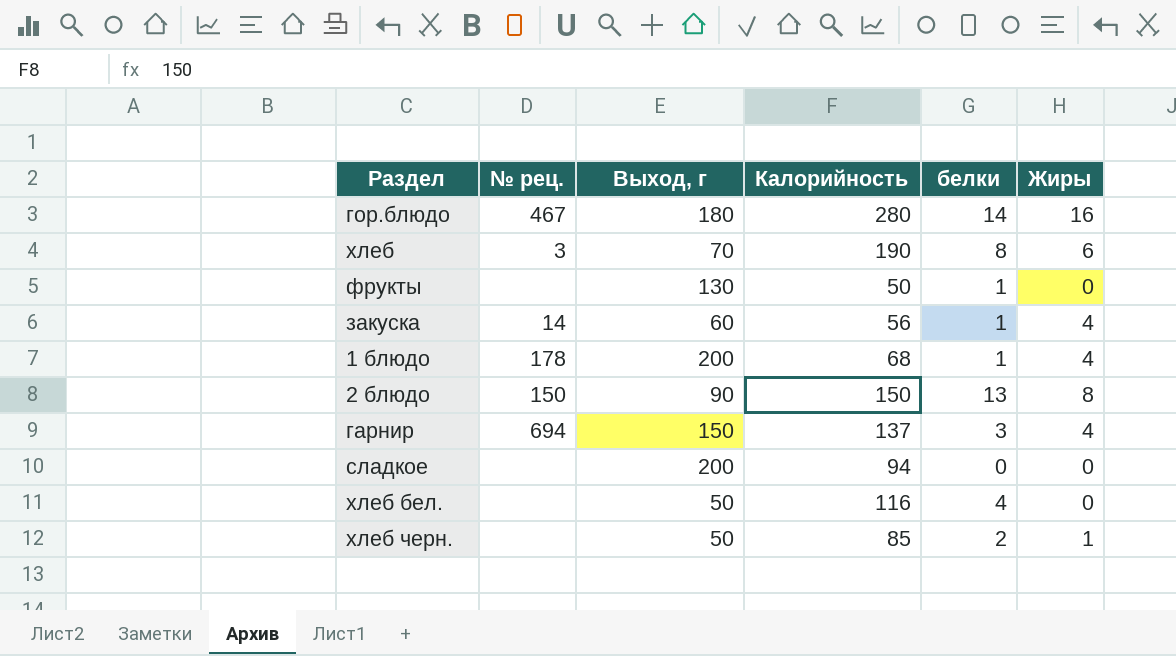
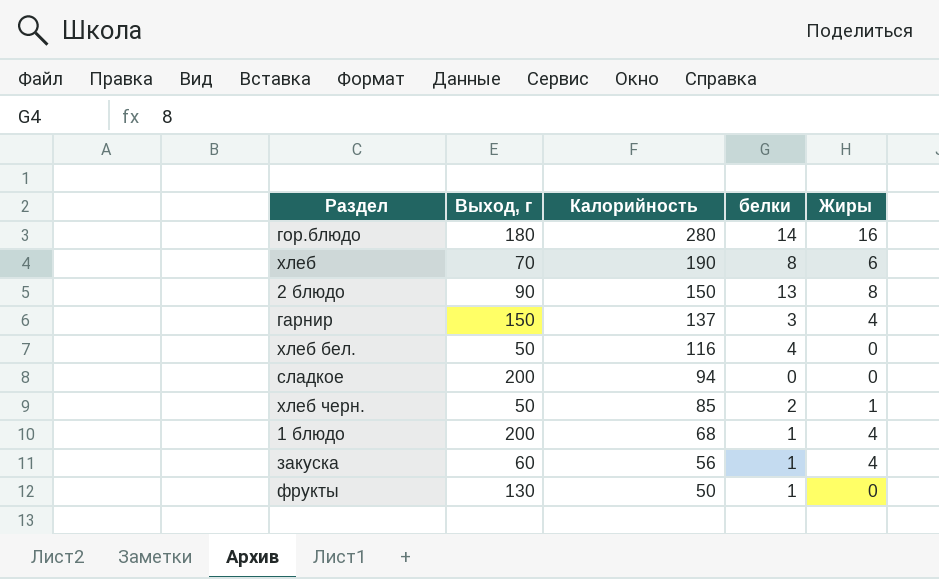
row order: none -> Калорийность descending
column № рец. | position: 2 -> none

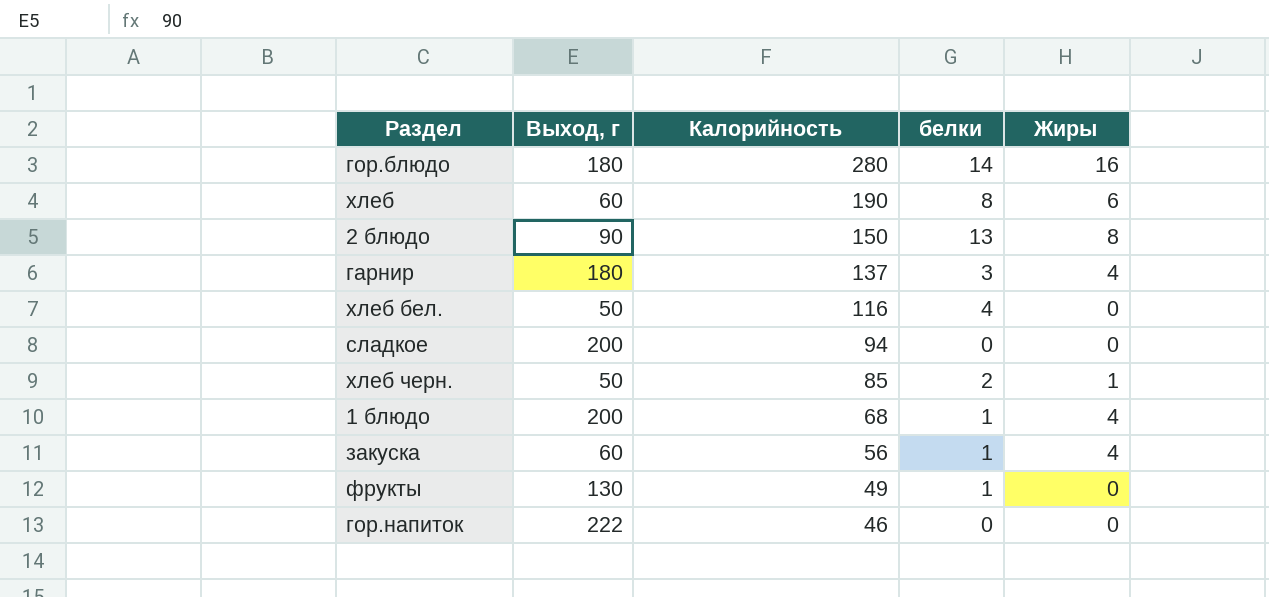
хлеб | Выход, г: 70 -> 60
гарнир | Выход, г: 150 -> 180
фрукты | Калорийность: 50 -> 49
row гор.напиток: none -> 222 | 46 | 0 | 0

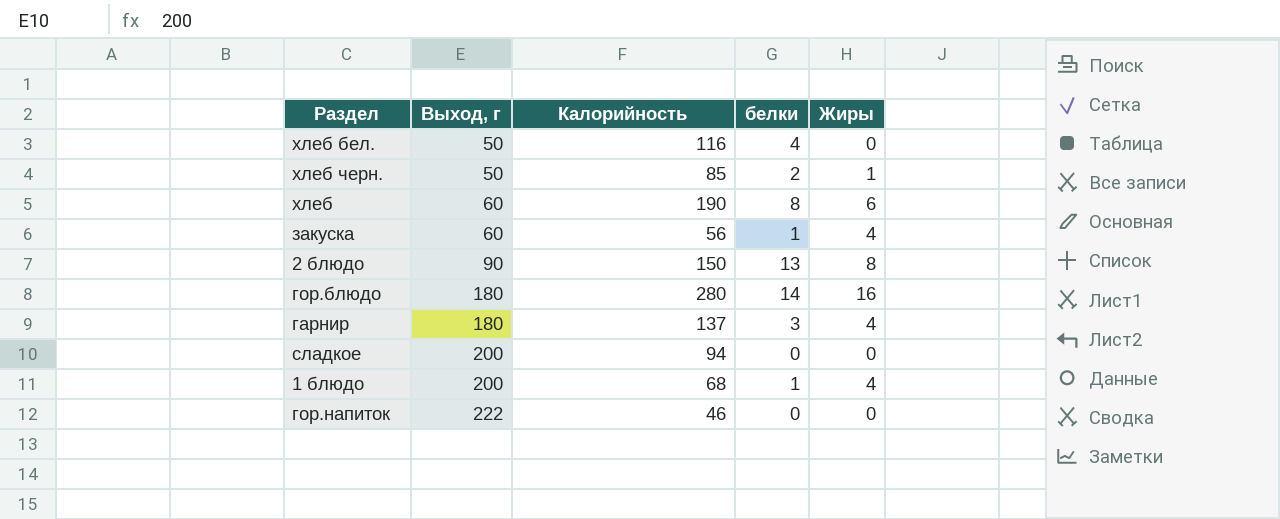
row order: Калорийность descending -> Выход, г ascending
row фрукты: 130 | 49 | 1 | 0 -> none

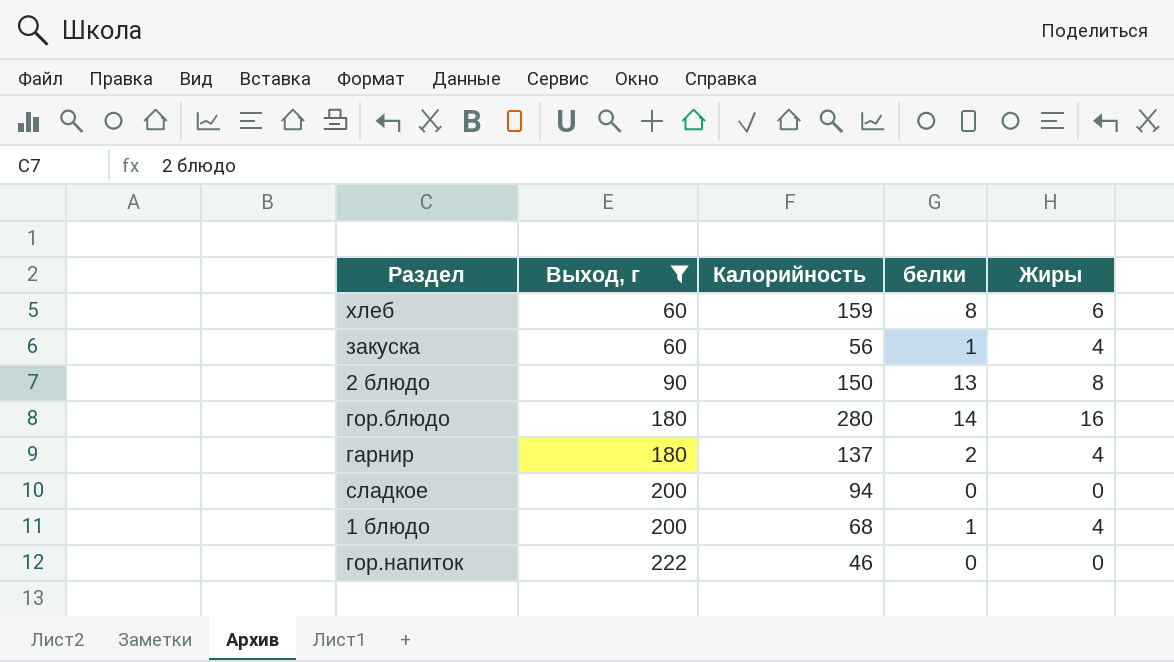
filter: none -> Выход, г != 50
хлеб | Калорийность: 190 -> 159
гарнир | белки: 3 -> 2

